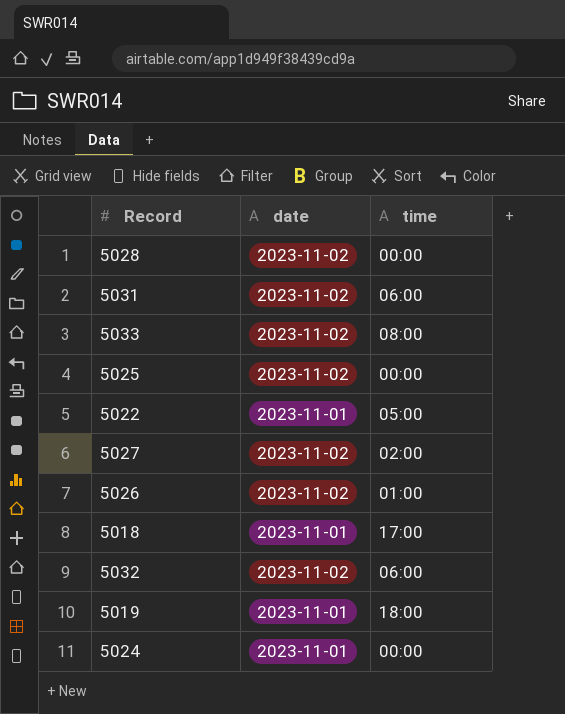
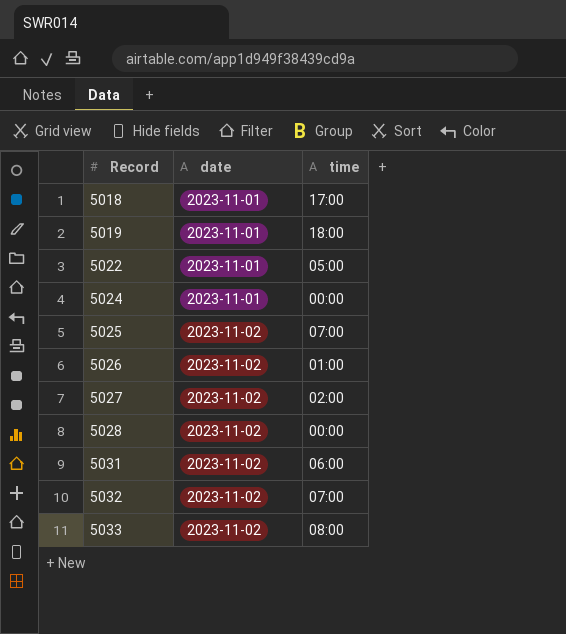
row order: none -> Record ascending
5025 | time: 00:00 -> 07:00
5032 | time: 06:00 -> 07:00

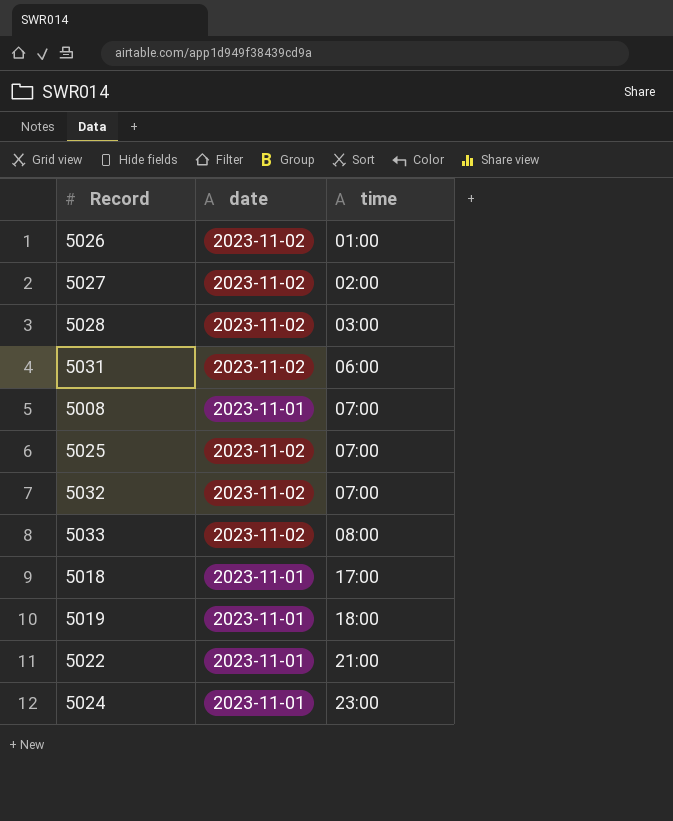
row order: Record ascending -> time ascending
5028 | time: 00:00 -> 03:00
row 5008: none -> 2023-11-01 | 07:00
5022 | time: 05:00 -> 21:00
5024 | time: 00:00 -> 23:00

